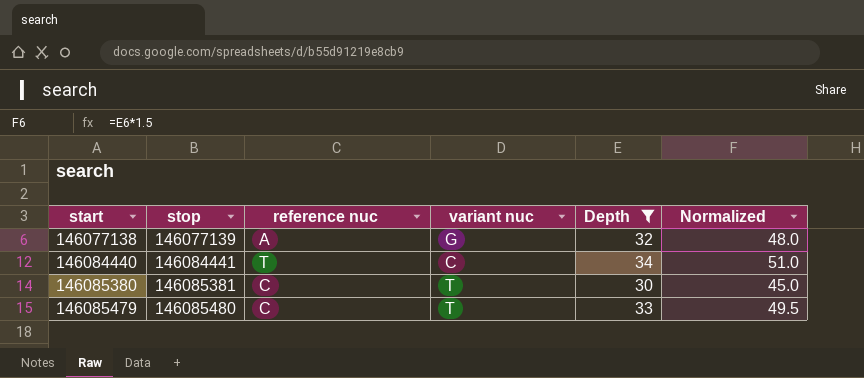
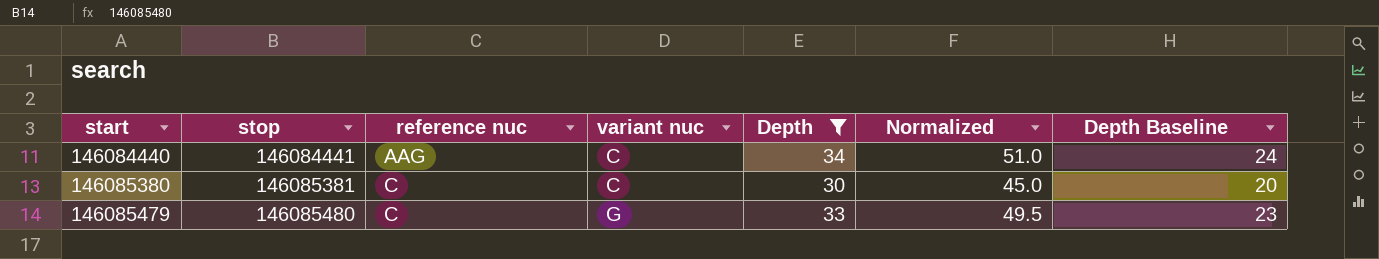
column Depth Baseline | formula: none -> [Depth] - 10
row 146077138: 146077139 | A | G | 32 | 48.0 -> none
146084440 | reference nuc: T -> AAG
146085380 | variant nuc: T -> C
146085479 | variant nuc: T -> G

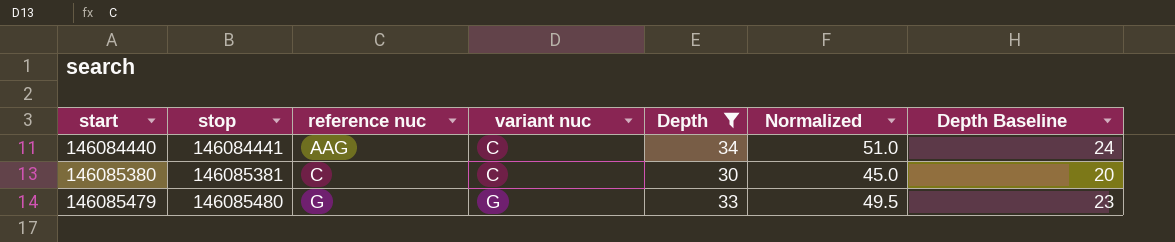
146085479 | reference nuc: C -> G

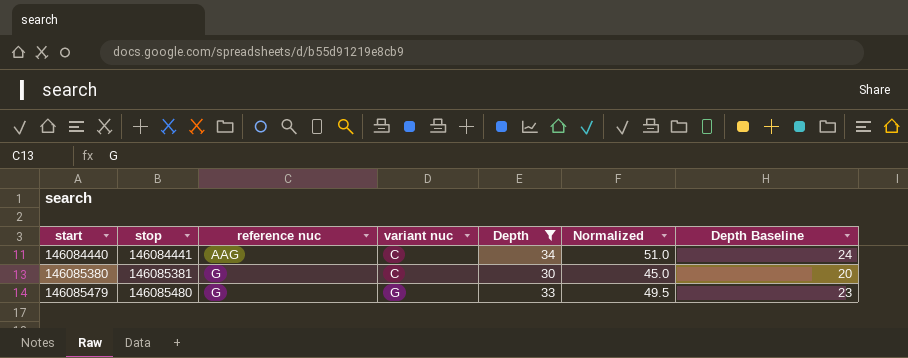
146085380 | reference nuc: C -> G

